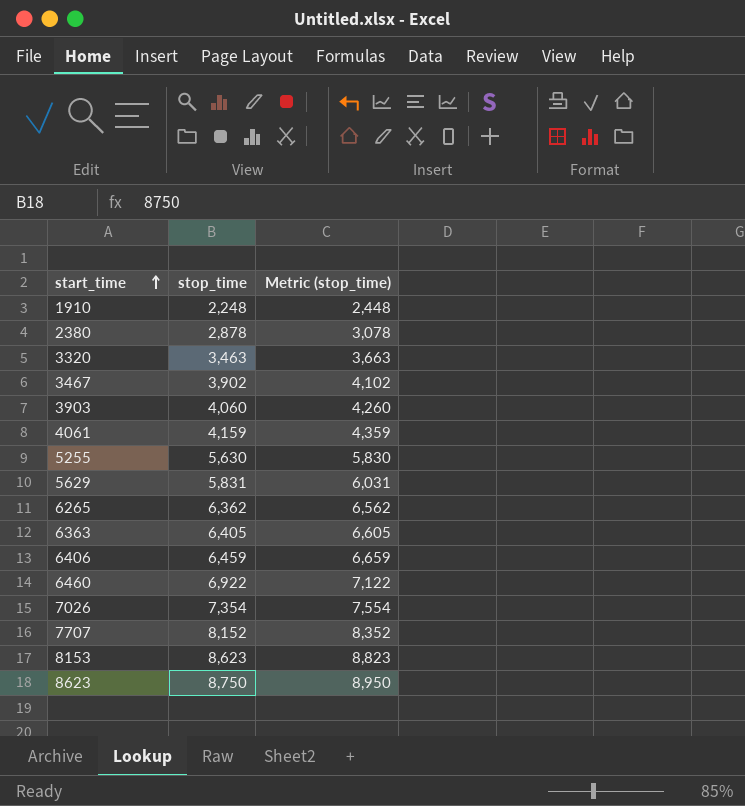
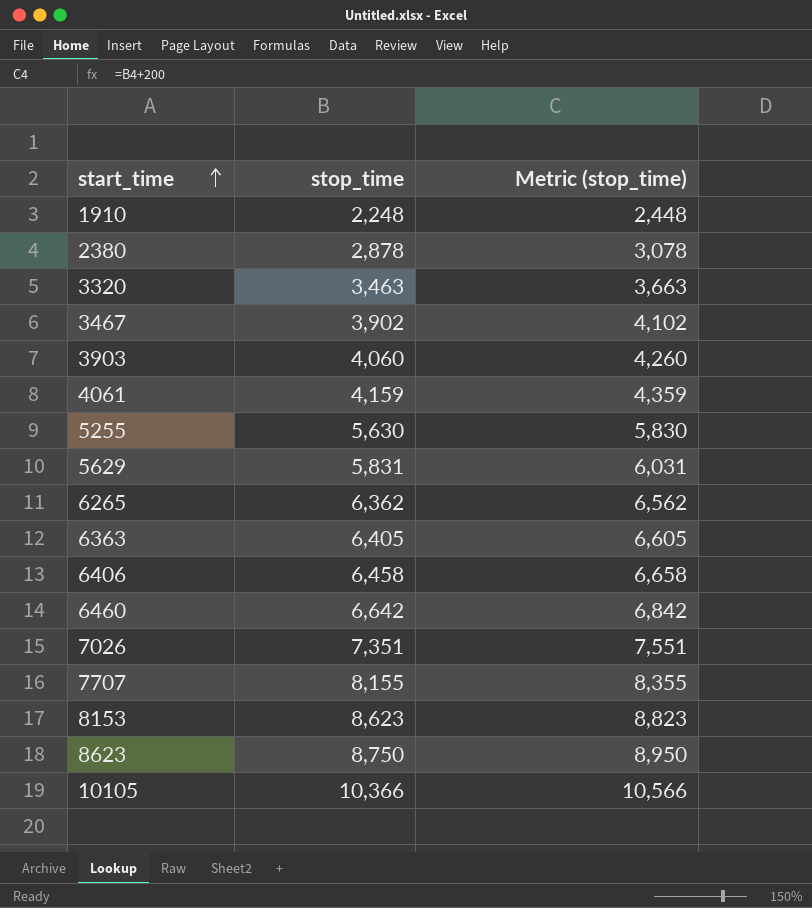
6406 | stop_time: 6,459 -> 6,458
6406 | Metric (stop_time): 6,659 -> 6,658
6460 | stop_time: 6,922 -> 6,642
6460 | Metric (stop_time): 7,122 -> 6,842
7026 | stop_time: 7,354 -> 7,351
7026 | Metric (stop_time): 7,554 -> 7,551
7707 | stop_time: 8,152 -> 8,155
7707 | Metric (stop_time): 8,352 -> 8,355
row 10105: none -> 10,366 | 10,566

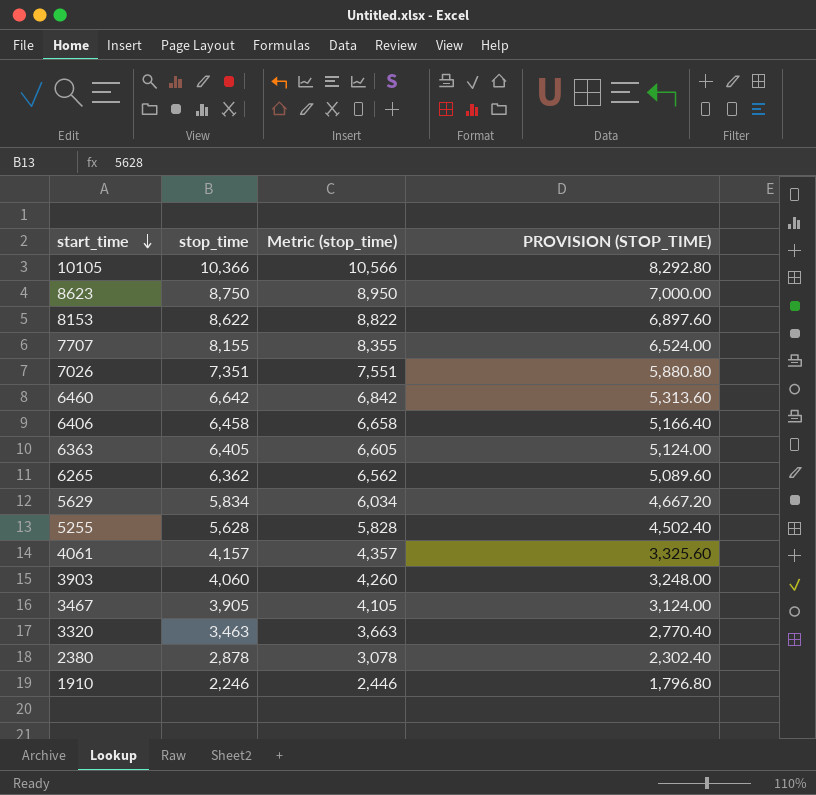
row order: start_time ascending -> start_time descending
column PROVISION (STOP_TIME) | formula: none -> [stop_time] * 0.8
8153 | stop_time: 8,623 -> 8,622
8153 | Metric (stop_time): 8,823 -> 8,822
5629 | stop_time: 5,831 -> 5,834
5629 | Metric (stop_time): 6,031 -> 6,034
5255 | stop_time: 5,630 -> 5,628
5255 | Metric (stop_time): 5,830 -> 5,828
4061 | stop_time: 4,159 -> 4,157
4061 | Metric (stop_time): 4,359 -> 4,357
3467 | stop_time: 3,902 -> 3,905
3467 | Metric (stop_time): 4,102 -> 4,105
1910 | stop_time: 2,248 -> 2,246
1910 | Metric (stop_time): 2,448 -> 2,446

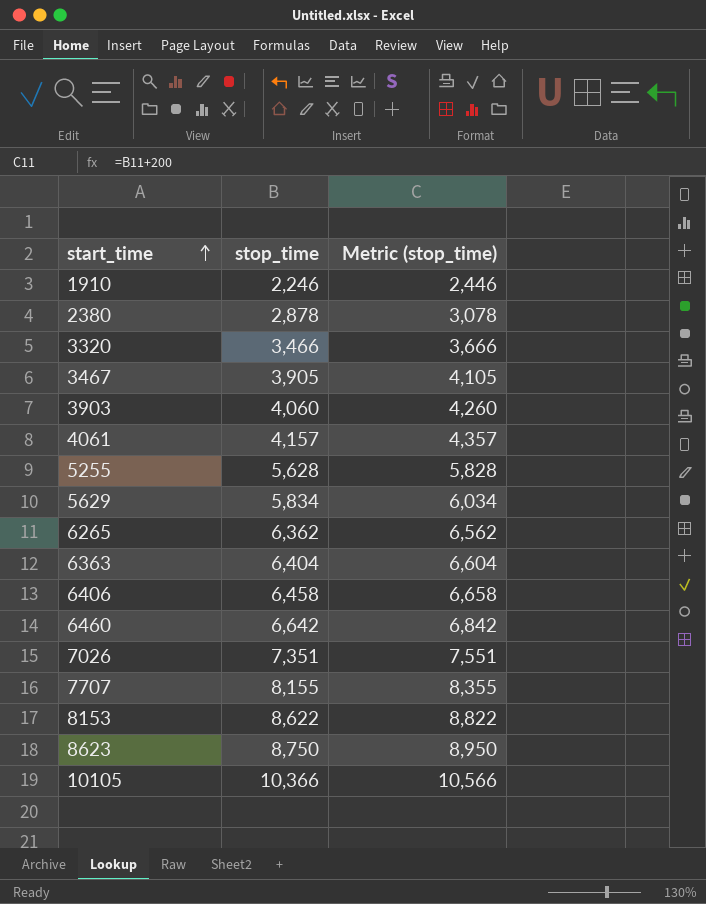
row order: start_time descending -> start_time ascending
column PROVISION (STOP_TIME) | formula: [stop_time] * 0.8 -> none
3320 | stop_time: 3,463 -> 3,466
3320 | Metric (stop_time): 3,663 -> 3,666
6363 | stop_time: 6,405 -> 6,404
6363 | Metric (stop_time): 6,605 -> 6,604

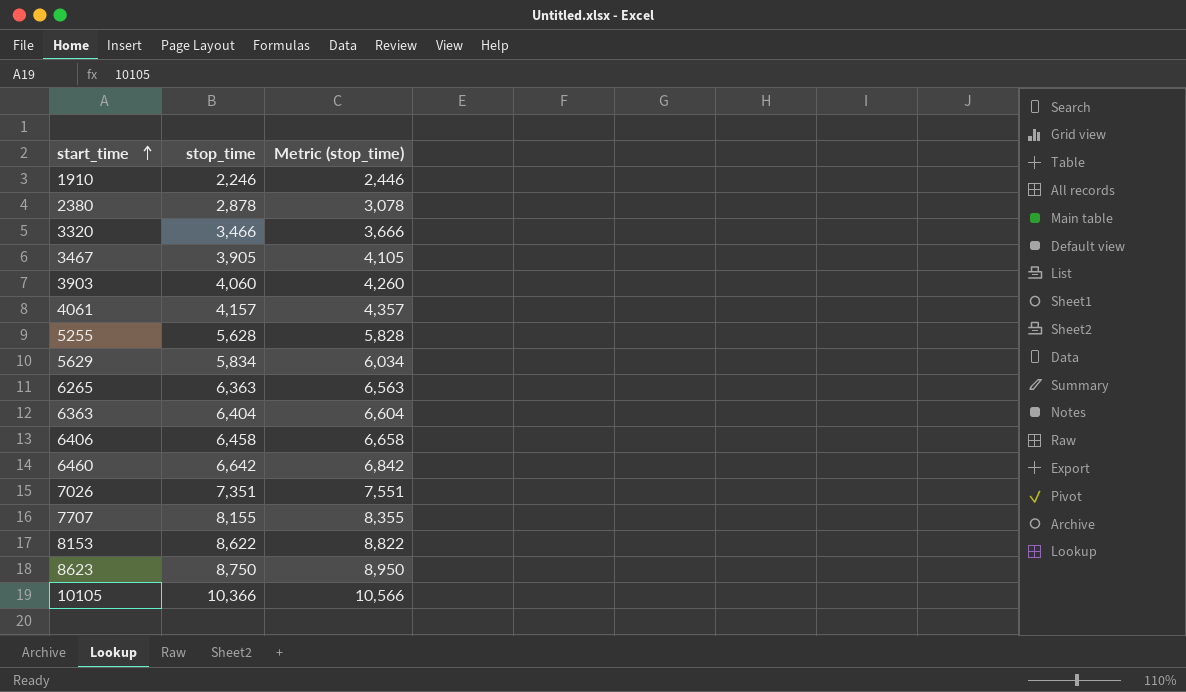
6265 | stop_time: 6,362 -> 6,363
6265 | Metric (stop_time): 6,562 -> 6,563

